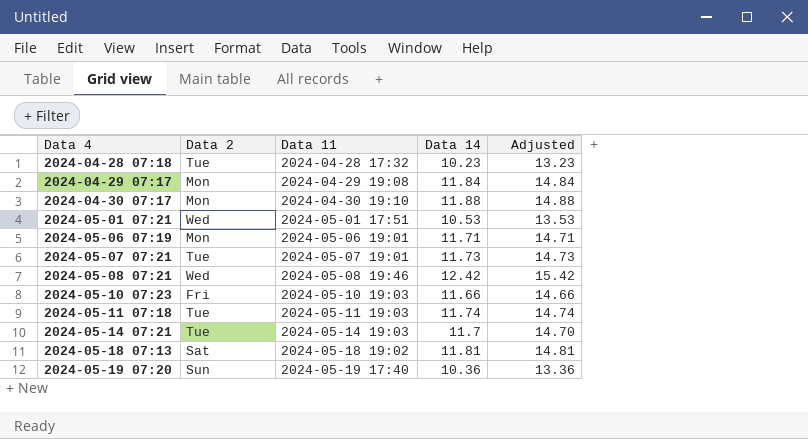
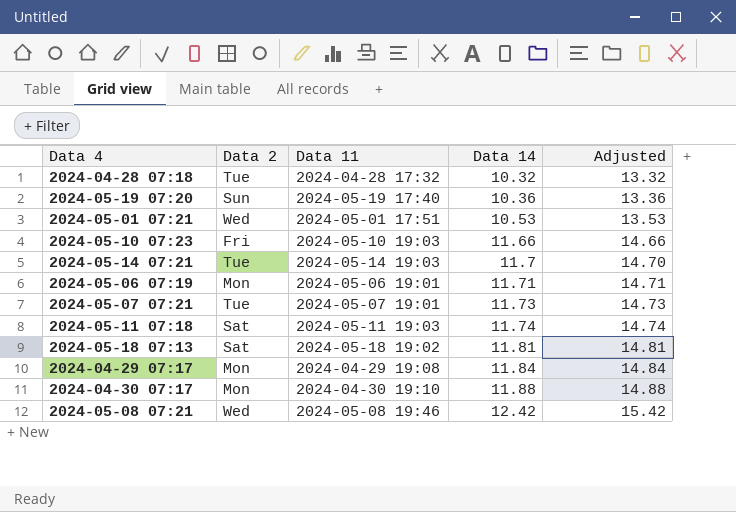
row order: Data 4 ascending -> Data 14 ascending
2024-04-28 07:18 | Data 14: 10.23 -> 10.32
2024-04-28 07:18 | Adjusted: 13.23 -> 13.32
2024-05-11 07:18 | Data 2: Tue -> Sat

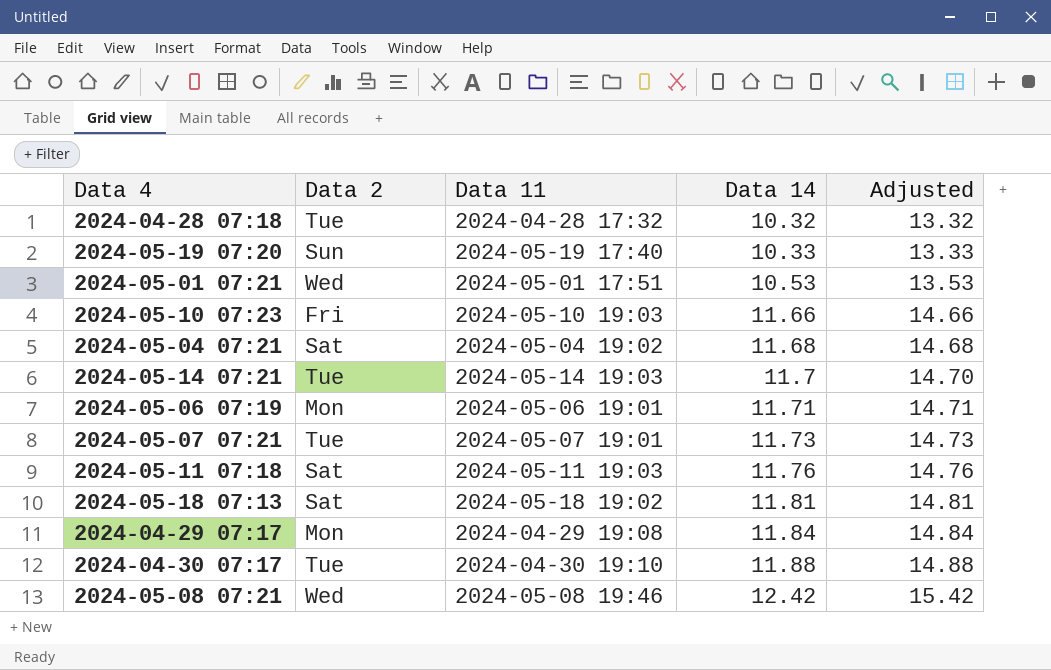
2024-05-19 07:20 | Data 14: 10.36 -> 10.33
2024-05-19 07:20 | Adjusted: 13.36 -> 13.33
row 2024-05-04 07:21: none -> Sat | 2024-05-04 19:02 | 11.68 | 14.68
2024-05-11 07:18 | Data 14: 11.74 -> 11.76
2024-05-11 07:18 | Adjusted: 14.74 -> 14.76
2024-04-30 07:17 | Data 2: Mon -> Tue

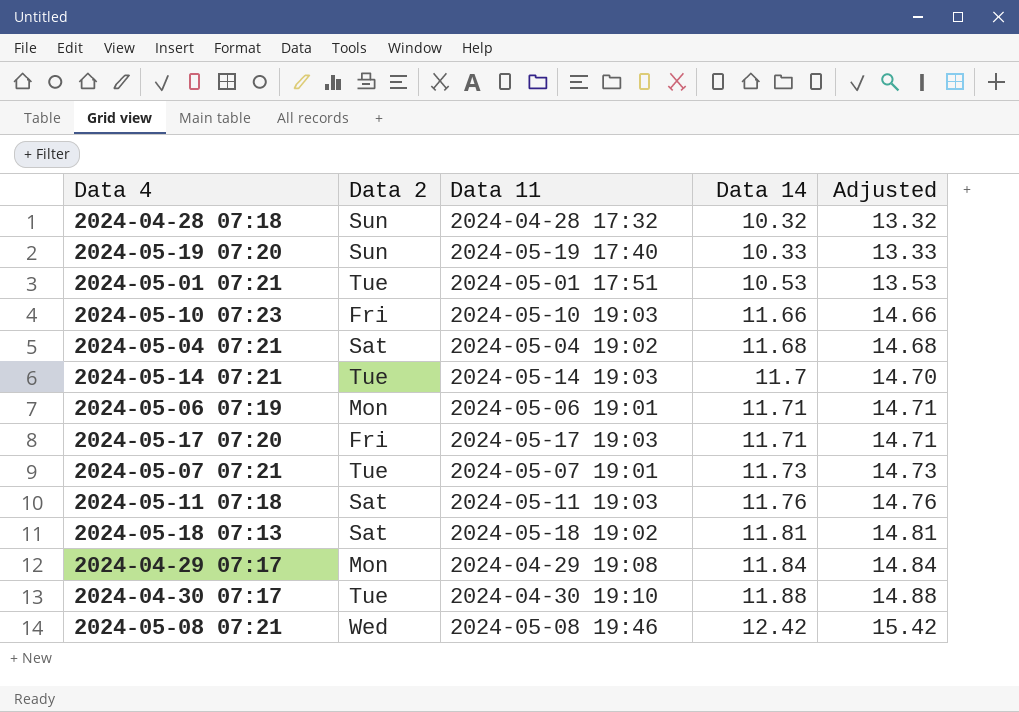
2024-04-28 07:18 | Data 2: Tue -> Sun
2024-05-01 07:21 | Data 2: Wed -> Tue
row 2024-05-17 07:20: none -> Fri | 2024-05-17 19:03 | 11.71 | 14.71

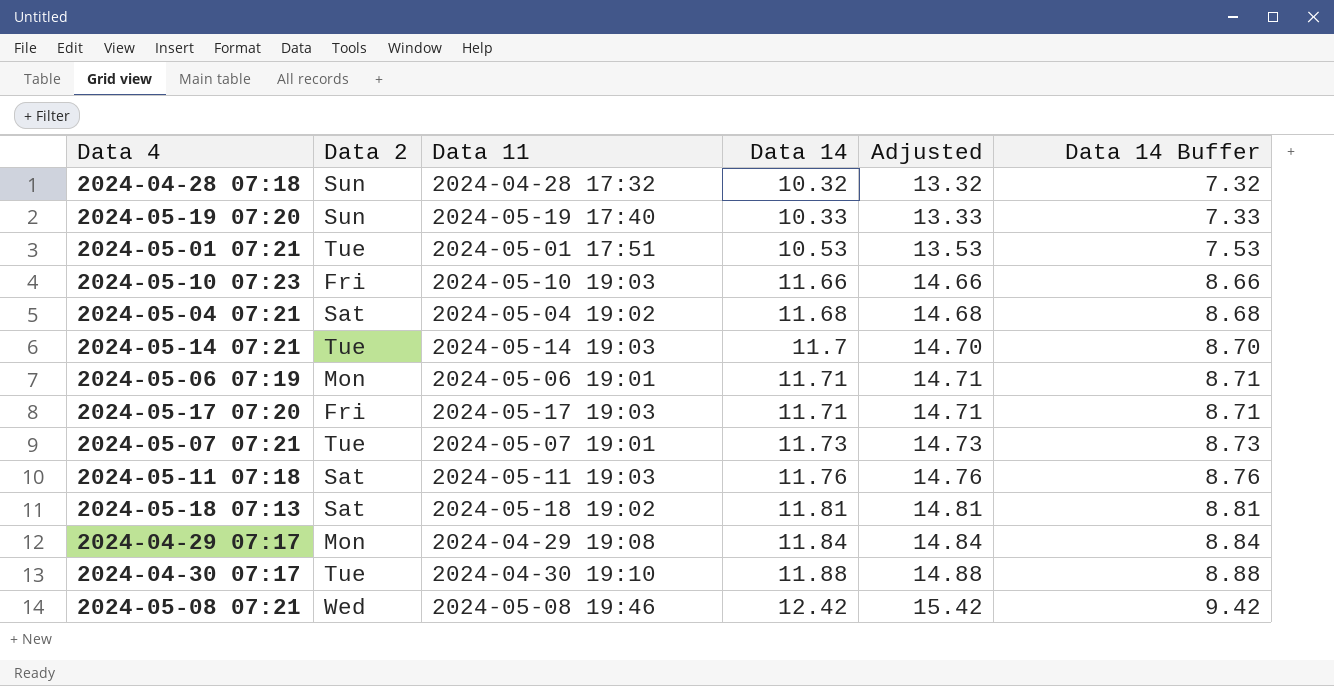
column Data 14 Buffer | formula: none -> [Data 14] - 3

